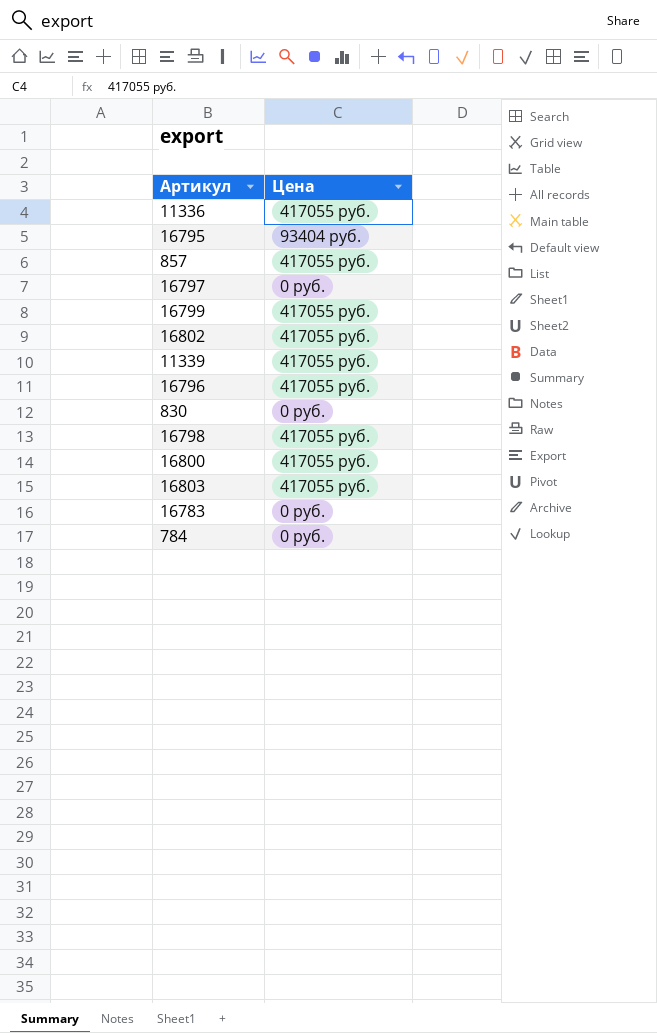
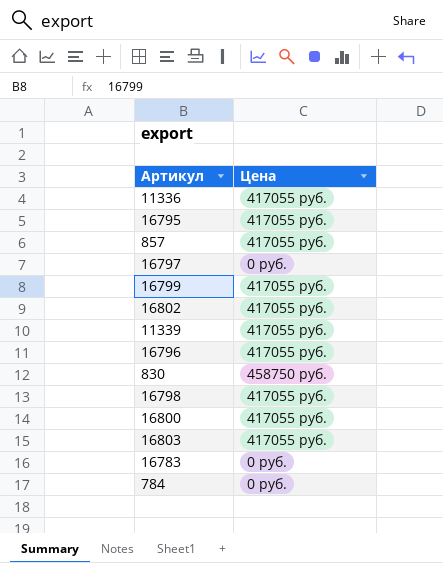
16795 | Цена: 93404 руб. -> 417055 руб.
830 | Цена: 0 руб. -> 458750 руб.

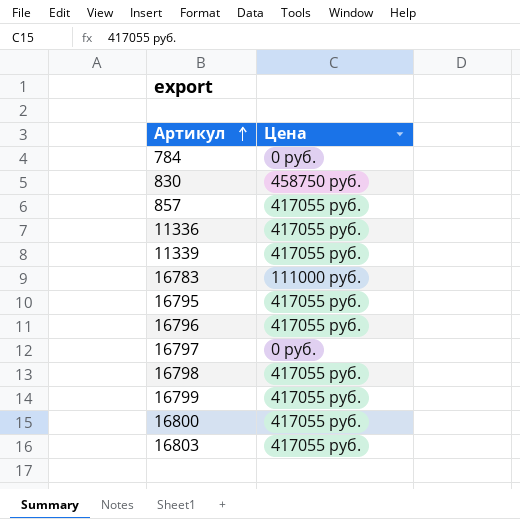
row order: none -> Артикул ascending
row 16802: 417055 руб. -> none
16783 | Цена: 0 руб. -> 111000 руб.

